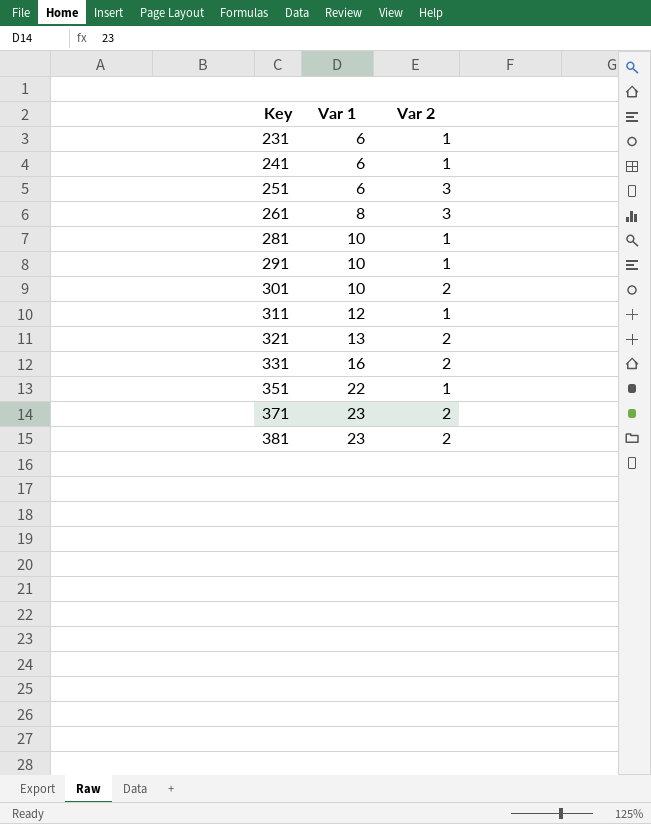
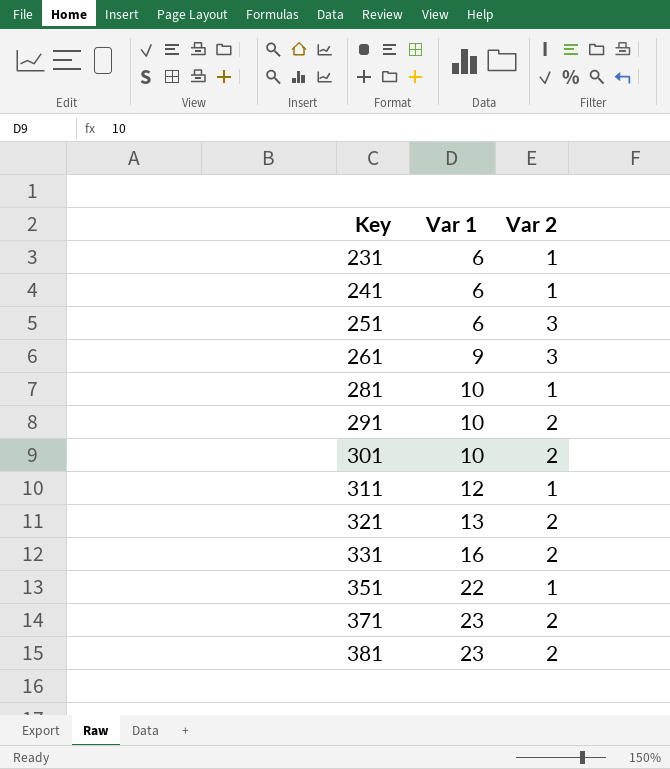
261 | Var 1: 8 -> 9
291 | Var 2: 1 -> 2

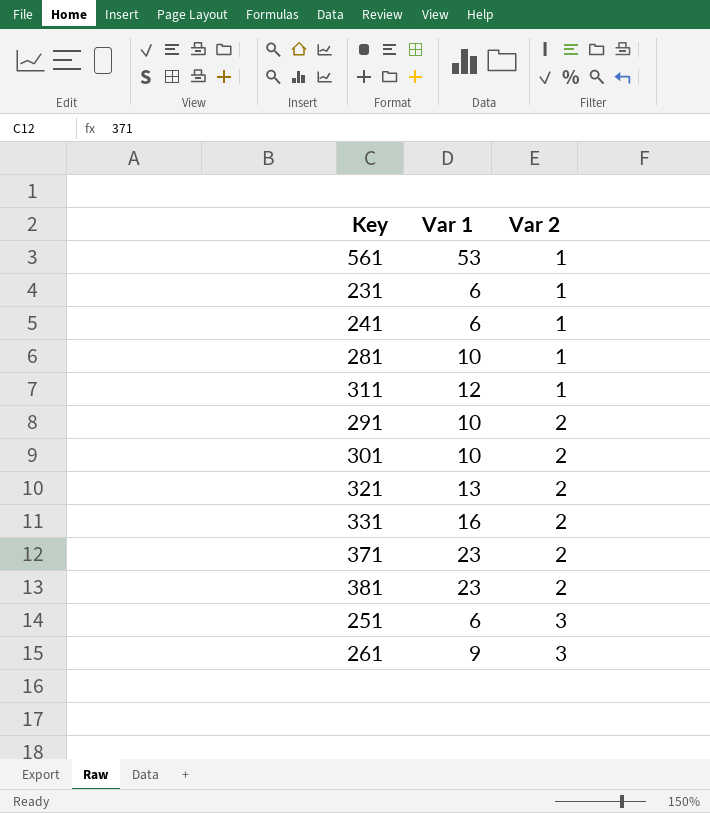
row order: Key ascending -> Var 2 ascending
row 351: 22 | 1 -> none
row 561: none -> 53 | 1

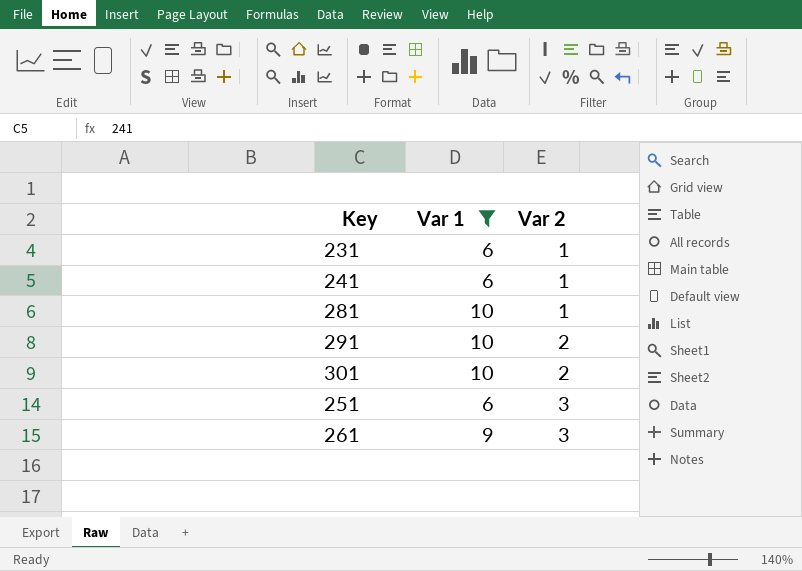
filter: none -> Var 1 <= 10

